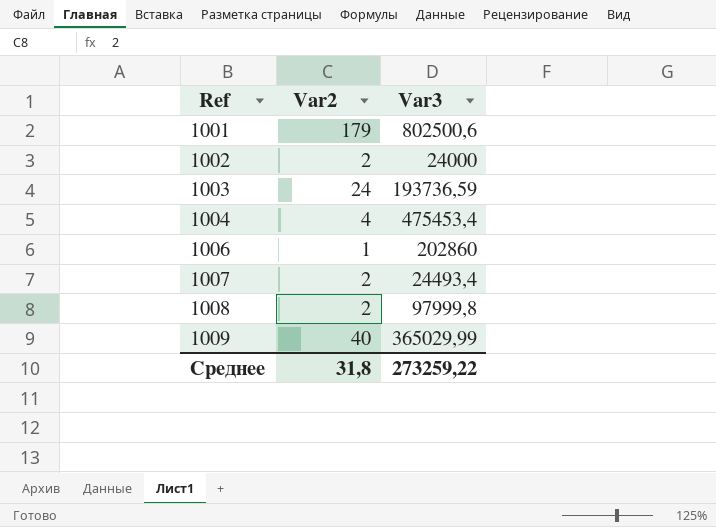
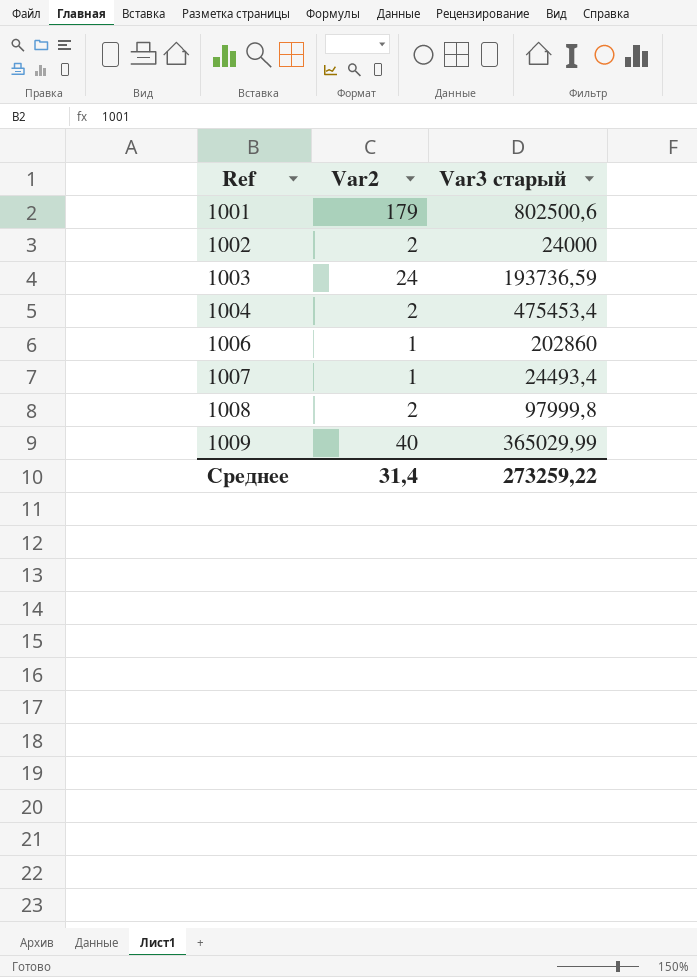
column name: Var3 -> Var3 старый
1004 | Var2: 4 -> 2
1007 | Var2: 2 -> 1
Среднее | Var2: 31,8 -> 31,4

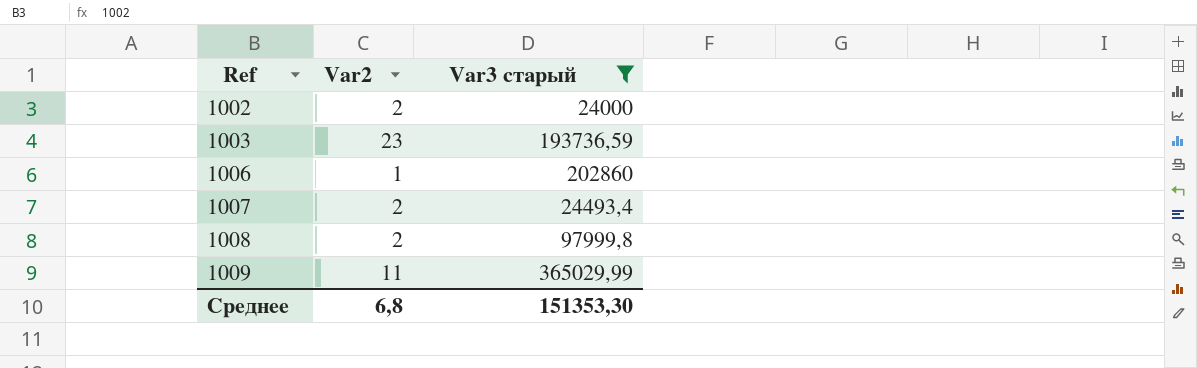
filter: none -> Var3 старый <= 365029,99
1003 | Var2: 24 -> 23
1007 | Var2: 1 -> 2
1009 | Var2: 40 -> 11
Среднее | Var2: 31,4 -> 6,8
Среднее | Var3 старый: 273259,22 -> 151353,30

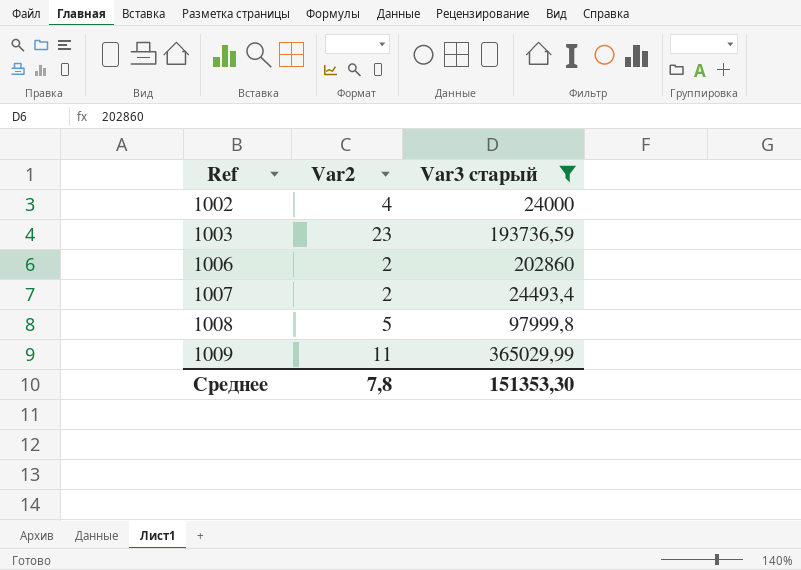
1002 | Var2: 2 -> 4
1006 | Var2: 1 -> 2
1008 | Var2: 2 -> 5
Среднее | Var2: 6,8 -> 7,8

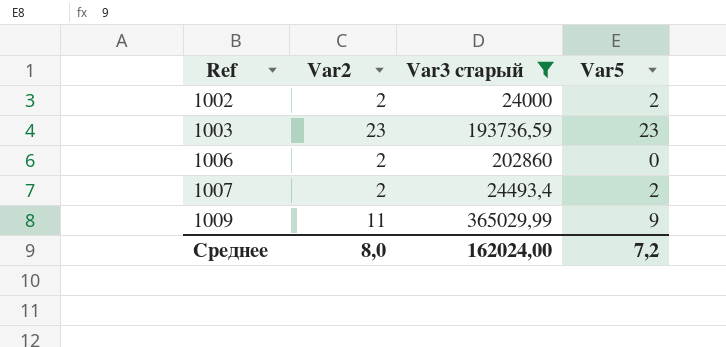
column Var5 | position: none -> 4
row 1008: 5 | 97999,8 -> none
1002 | Var2: 4 -> 2
Среднее | Var2: 7,8 -> 8,0
Среднее | Var3 старый: 151353,30 -> 162024,00

